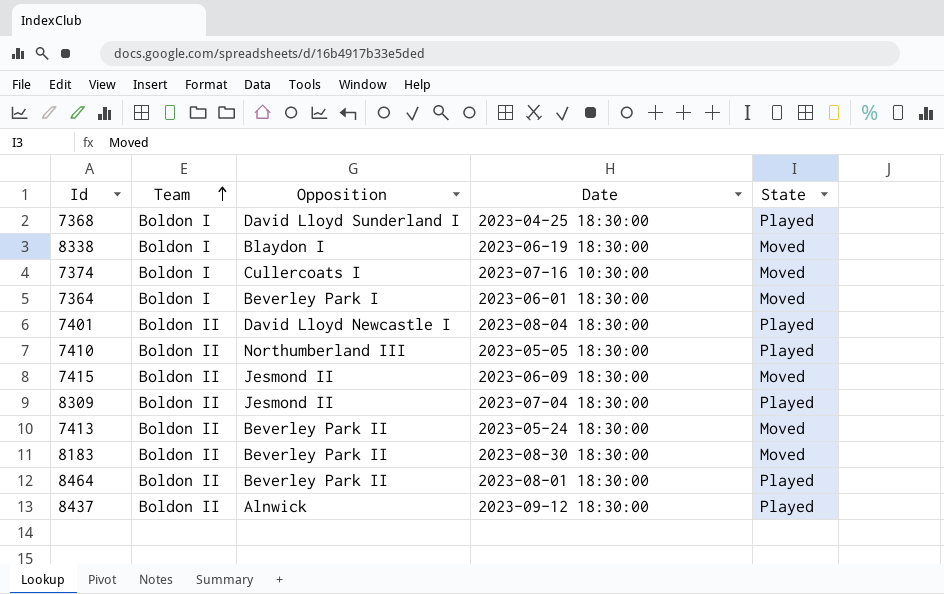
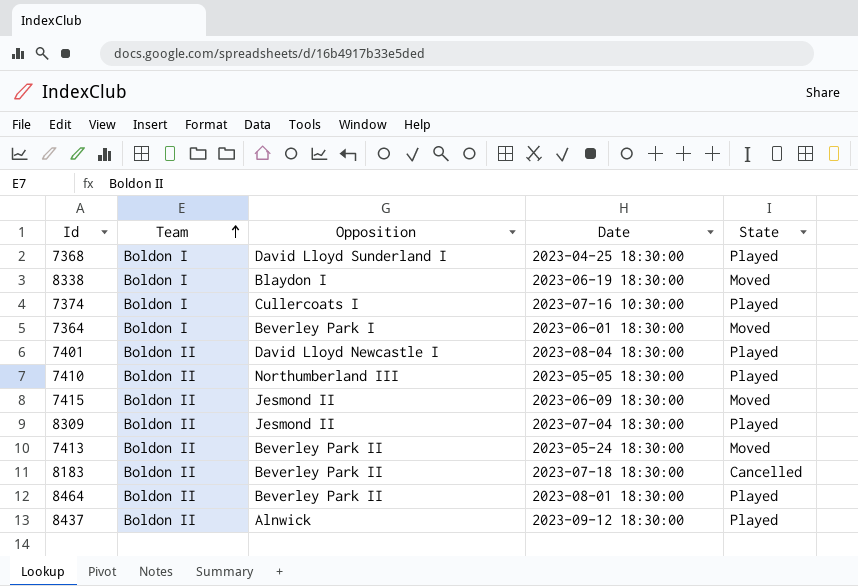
7374 | State: Moved -> Played
8183 | Date: 2023-08-30 18:30:00 -> 2023-07-18 18:30:00
8183 | State: Moved -> Cancelled

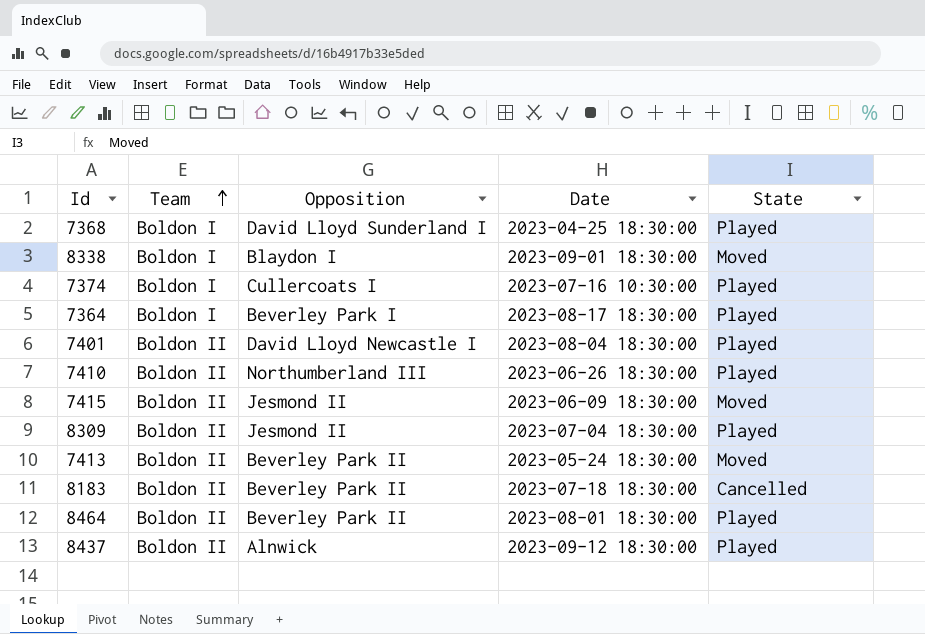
8338 | Date: 2023-06-19 18:30:00 -> 2023-09-01 18:30:00
7364 | Date: 2023-06-01 18:30:00 -> 2023-08-17 18:30:00
7364 | State: Moved -> Played
7410 | Date: 2023-05-05 18:30:00 -> 2023-06-26 18:30:00

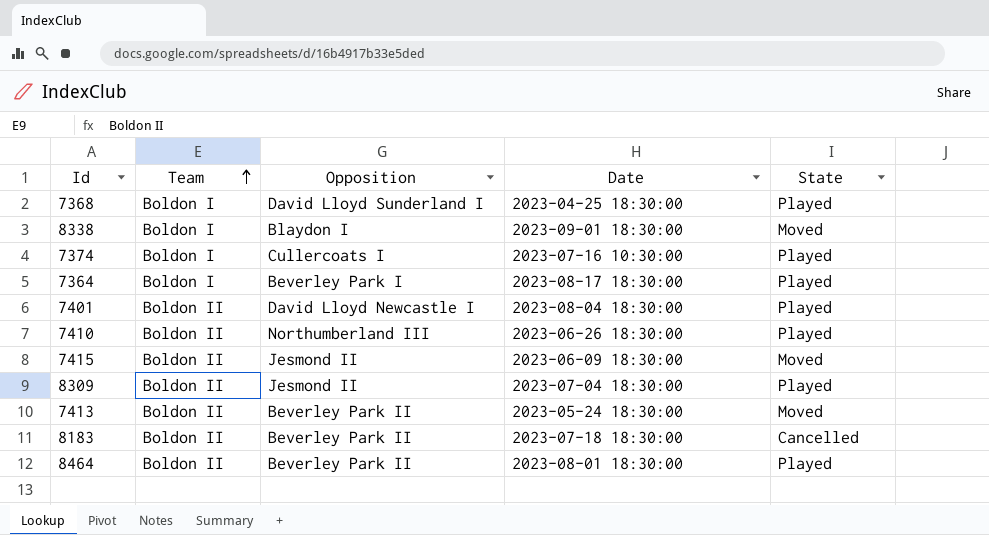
row 8437: Boldon II | Alnwick | 2023-09-12 18:30:00 | Played -> none

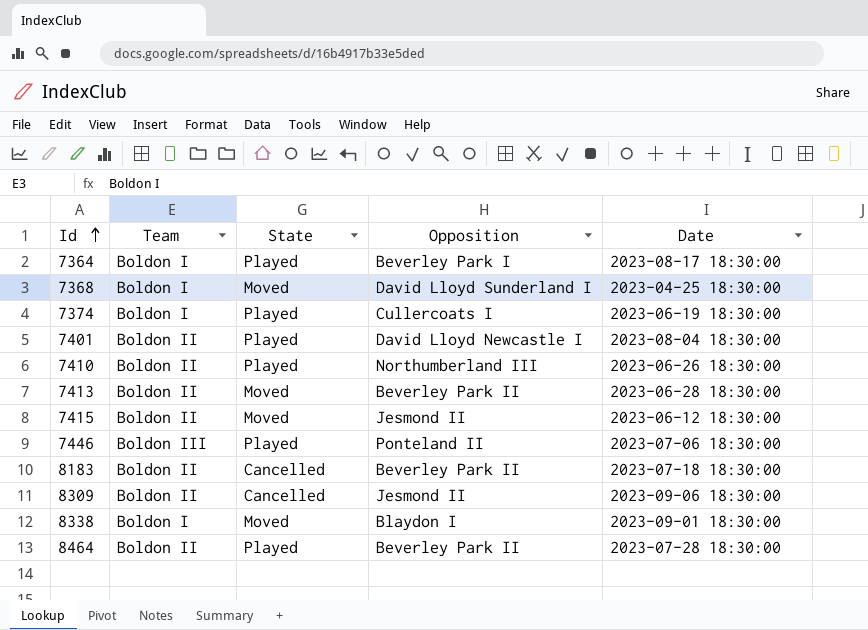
row order: Team ascending -> Id ascending
column State | position: 5 -> 3
7368 | State: Played -> Moved
7374 | Date: 2023-07-16 10:30:00 -> 2023-06-19 18:30:00
7413 | Date: 2023-05-24 18:30:00 -> 2023-06-28 18:30:00
7415 | Date: 2023-06-09 18:30:00 -> 2023-06-12 18:30:00
row 7446: none -> Boldon III | Played | Ponteland II | 2023-07-06 18:30:00
8309 | State: Played -> Cancelled
8309 | Date: 2023-07-04 18:30:00 -> 2023-09-06 18:30:00
8464 | Date: 2023-08-01 18:30:00 -> 2023-07-28 18:30:00

